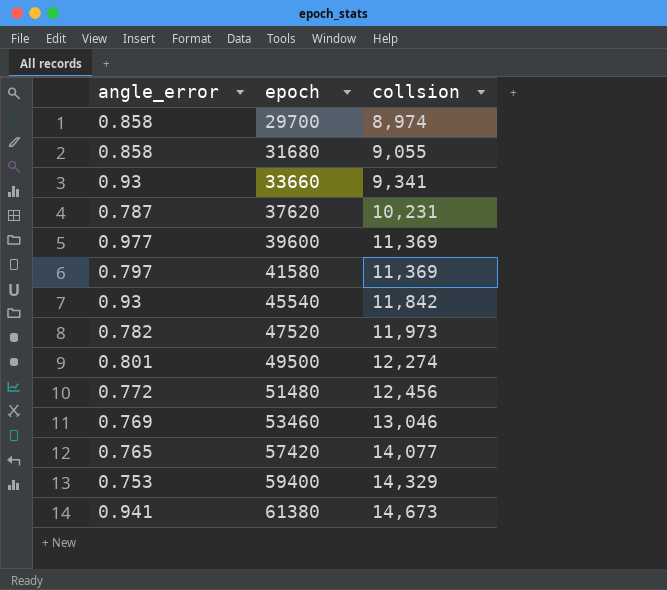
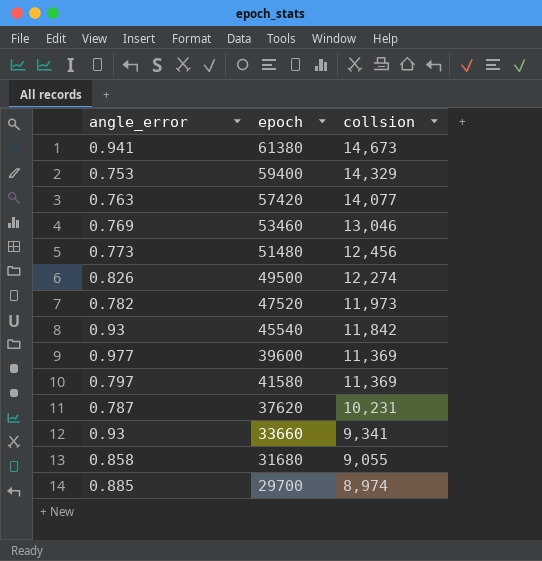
row order: epoch ascending -> collsion descending
57420 | angle_error: 0.765 -> 0.763
51480 | angle_error: 0.772 -> 0.773
49500 | angle_error: 0.801 -> 0.826
29700 | angle_error: 0.858 -> 0.885

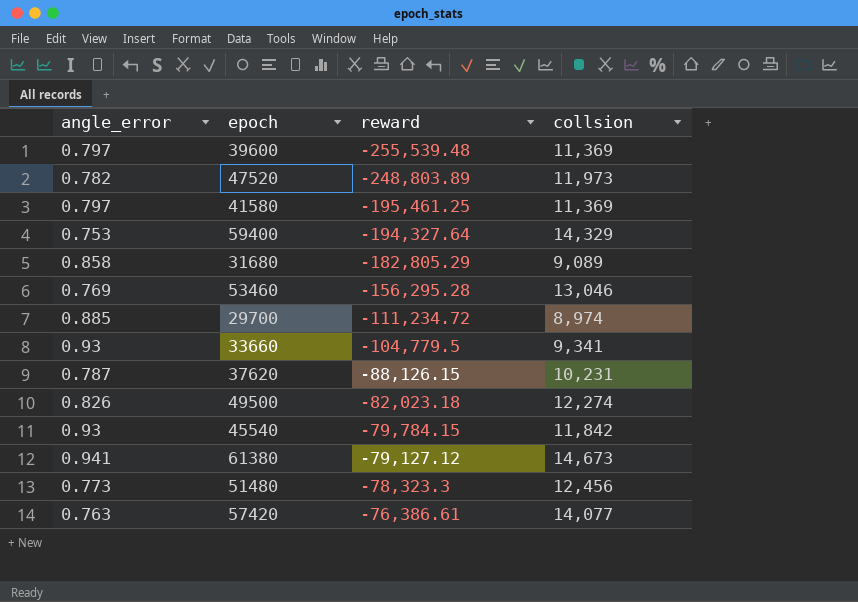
row order: collsion descending -> reward ascending
column reward | position: none -> 3
39600 | angle_error: 0.977 -> 0.797
31680 | collsion: 9,055 -> 9,089

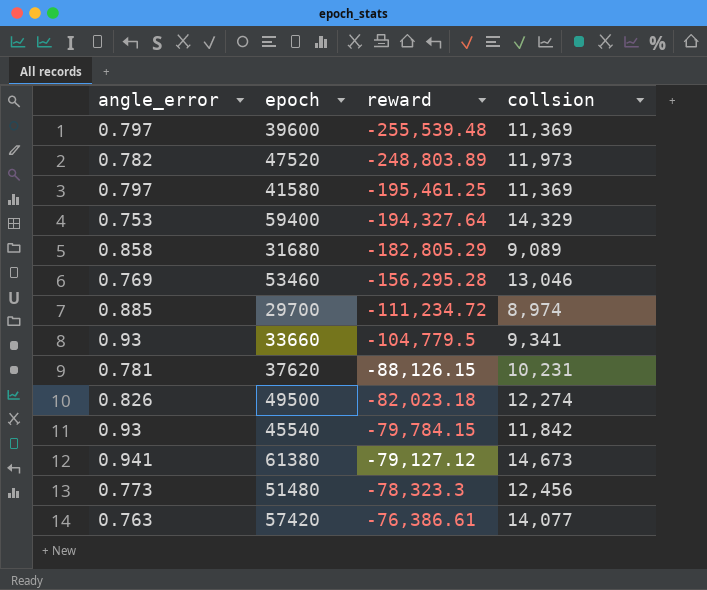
37620 | angle_error: 0.787 -> 0.781

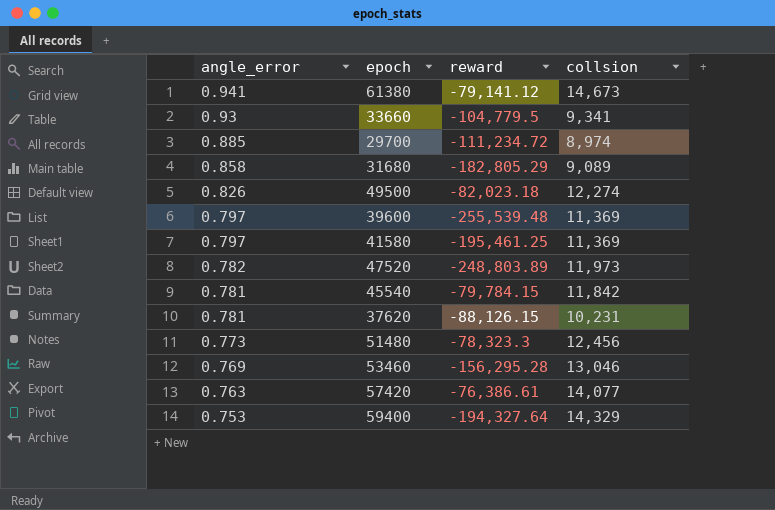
row order: reward ascending -> angle_error descending
61380 | reward: -79,127.12 -> -79,141.12
45540 | angle_error: 0.93 -> 0.781

